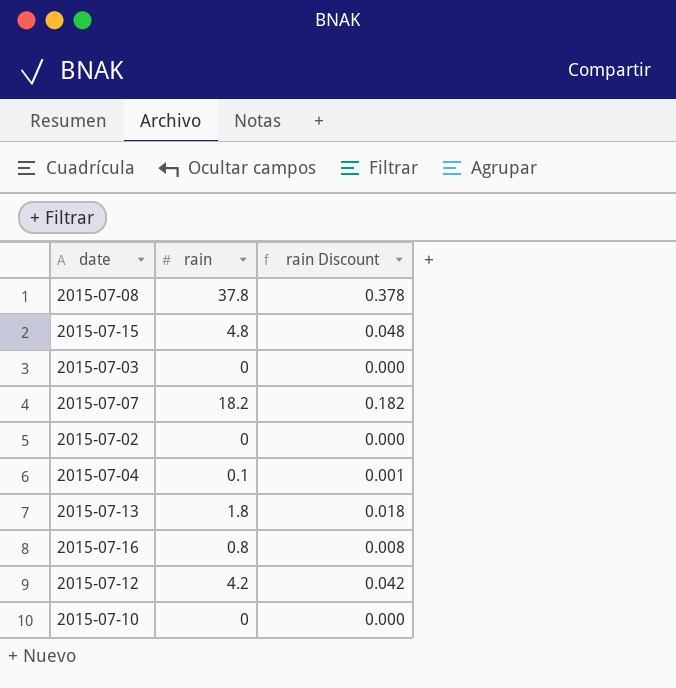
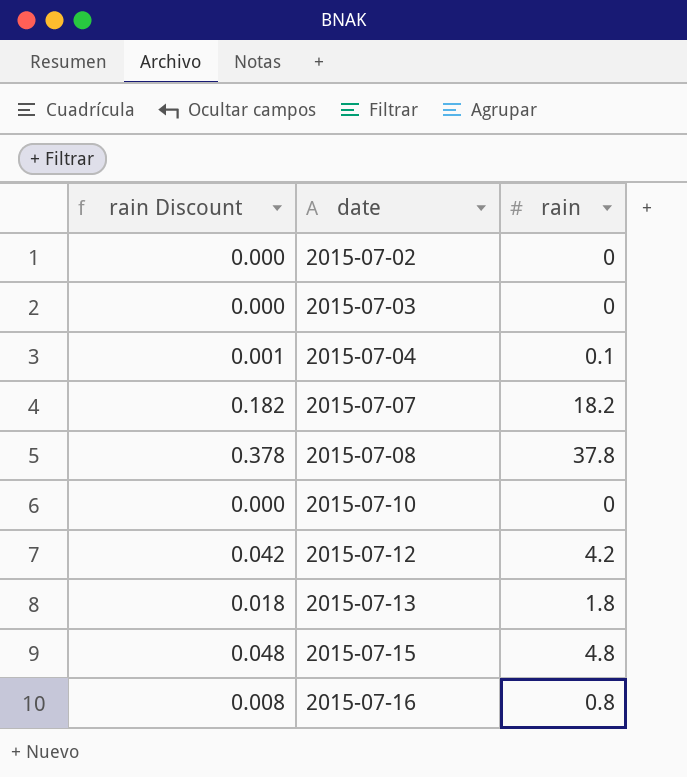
row order: none -> date ascending
column rain Discount | position: 3 -> 1

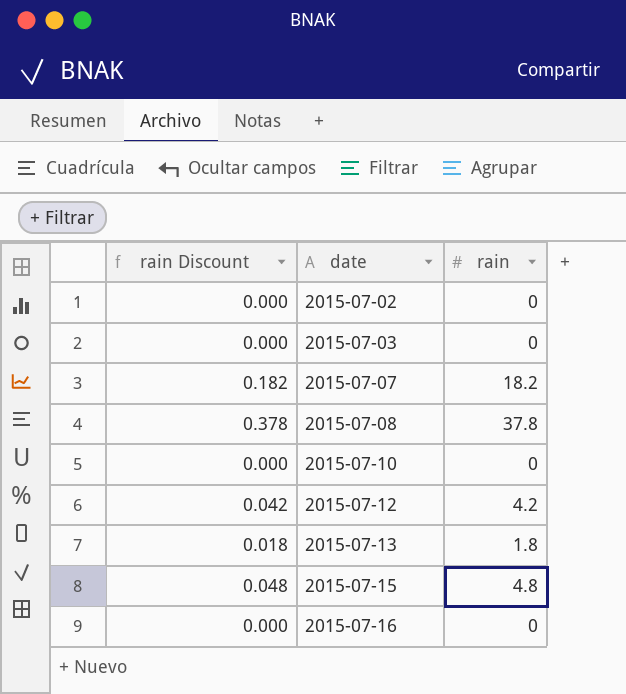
row 2015-07-04: 0.001 | 0.1 -> none
2015-07-16 | rain Discount: 0.008 -> 0.000
2015-07-16 | rain: 0.8 -> 0

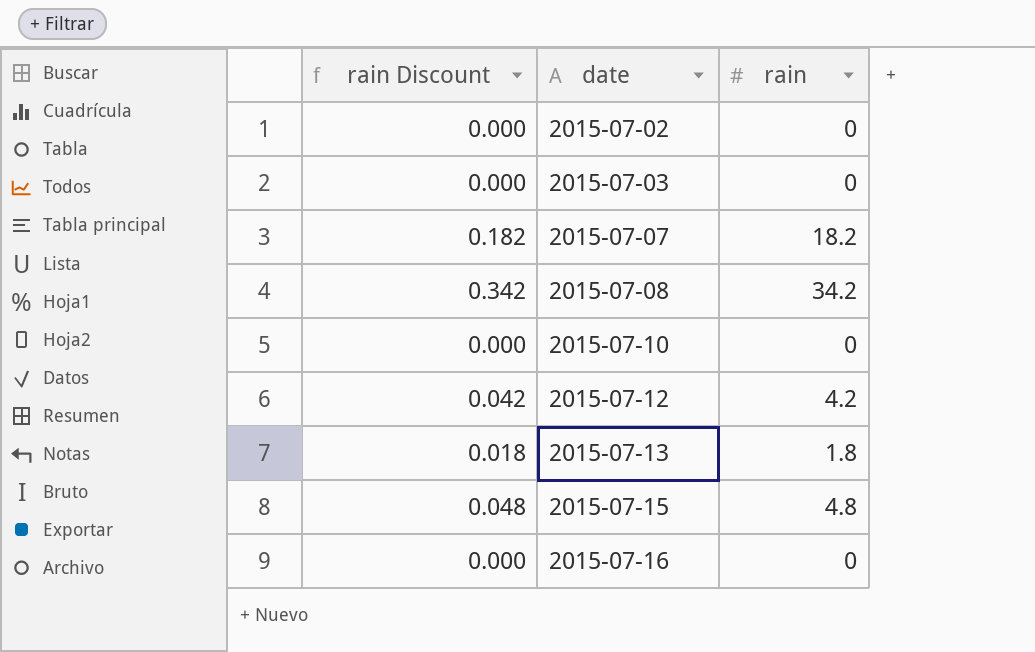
2015-07-08 | rain Discount: 0.378 -> 0.342
2015-07-08 | rain: 37.8 -> 34.2

